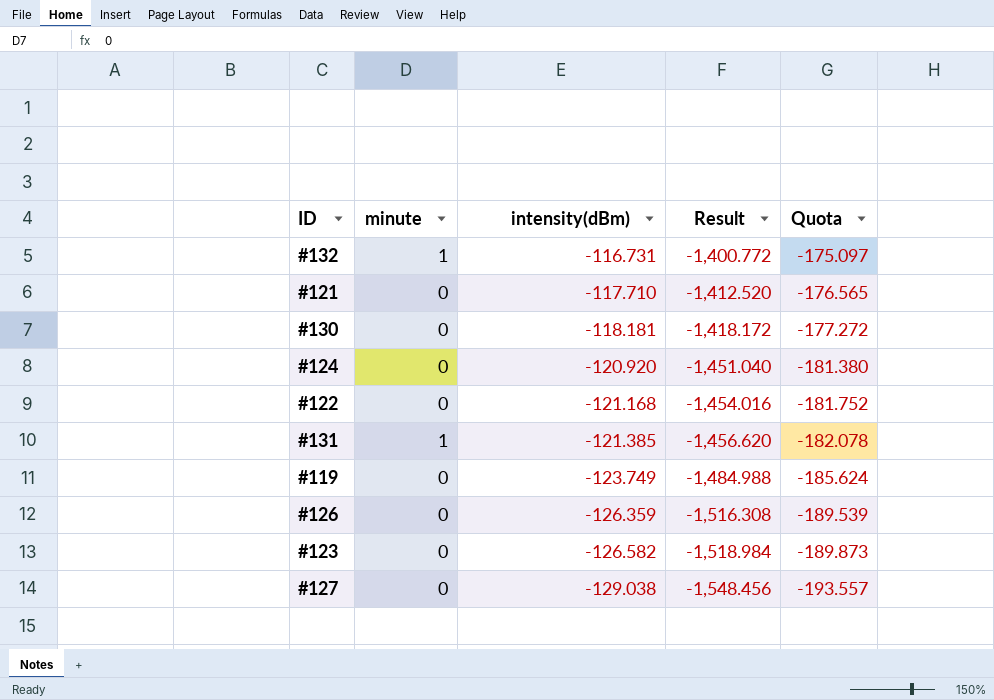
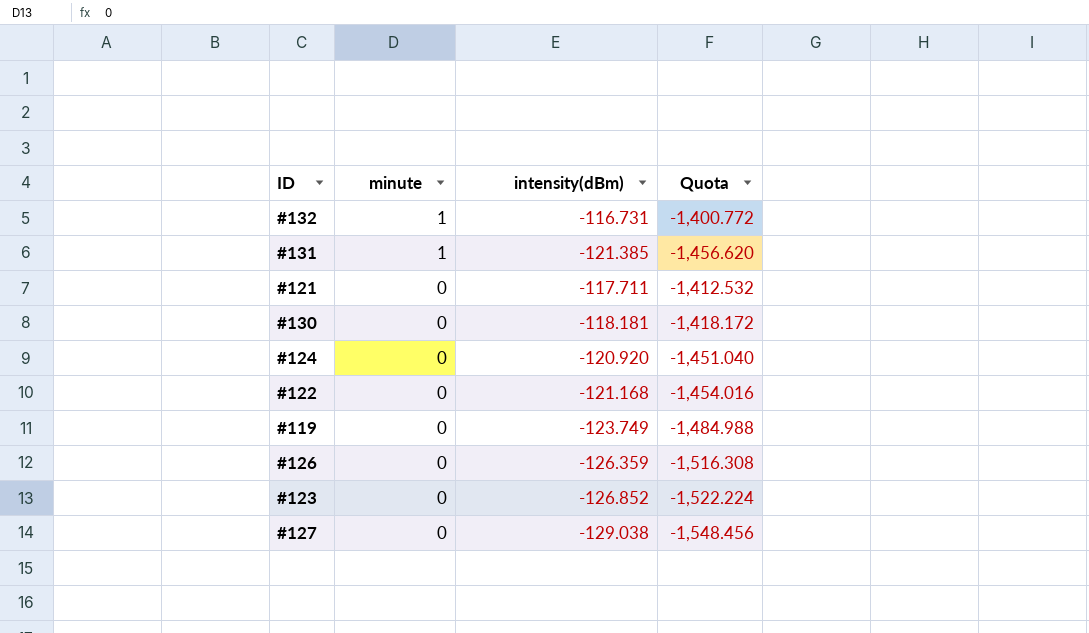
row order: intensity(dBm) descending -> minute descending
column Result | formula: [intensity(dBm)] * 12 -> none
column Quota | formula: [intensity(dBm)] * 1.5 -> [intensity(dBm)] * 12
#121 | intensity(dBm): -117.710 -> -117.711
#123 | intensity(dBm): -126.582 -> -126.852

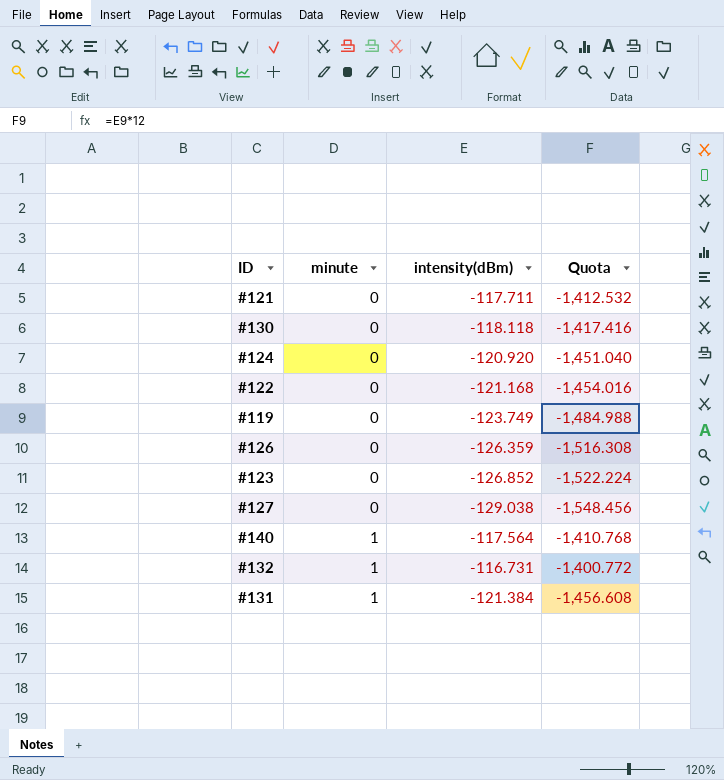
row order: minute descending -> minute ascending
#130 | intensity(dBm): -118.181 -> -118.118
#130 | Quota: -1,418.172 -> -1,417.416
row #140: none -> 1 | -117.564 | -1,410.768
#131 | intensity(dBm): -121.385 -> -121.384
#131 | Quota: -1,456.620 -> -1,456.608

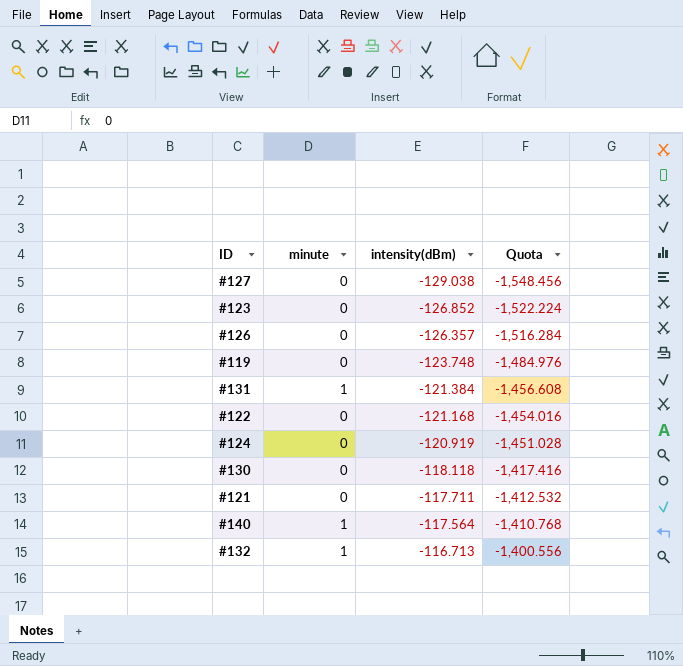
row order: minute ascending -> intensity(dBm) ascending
#126 | intensity(dBm): -126.359 -> -126.357
#126 | Quota: -1,516.308 -> -1,516.284
#119 | intensity(dBm): -123.749 -> -123.748
#119 | Quota: -1,484.988 -> -1,484.976
#124 | intensity(dBm): -120.920 -> -120.919
#124 | Quota: -1,451.040 -> -1,451.028
#132 | intensity(dBm): -116.731 -> -116.713
#132 | Quota: -1,400.772 -> -1,400.556

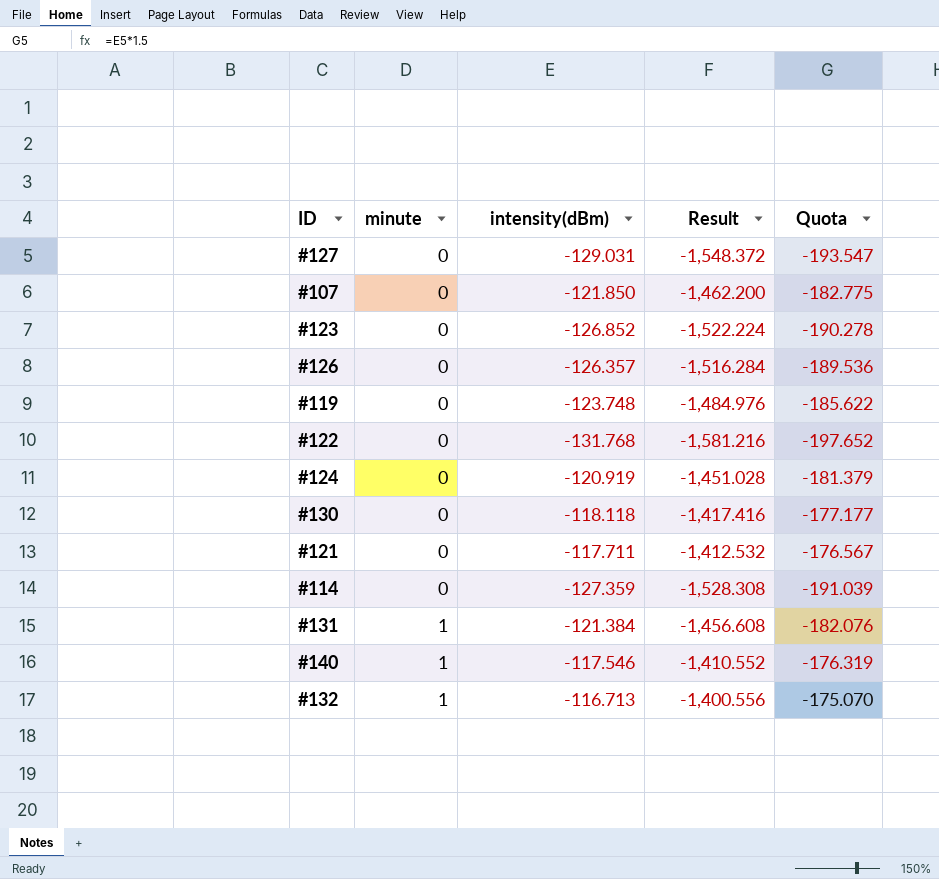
row order: intensity(dBm) ascending -> minute ascending
column Result | formula: none -> [intensity(dBm)] * 12
column Quota | formula: [intensity(dBm)] * 12 -> [intensity(dBm)] * 1.5
#127 | intensity(dBm): -129.038 -> -129.031
row #107: none -> 0 | -121.850 | -1,462.200 | -182.775
#122 | intensity(dBm): -121.168 -> -131.768
row #114: none -> 0 | -127.359 | -1,528.308 | -191.039
#140 | intensity(dBm): -117.564 -> -117.546

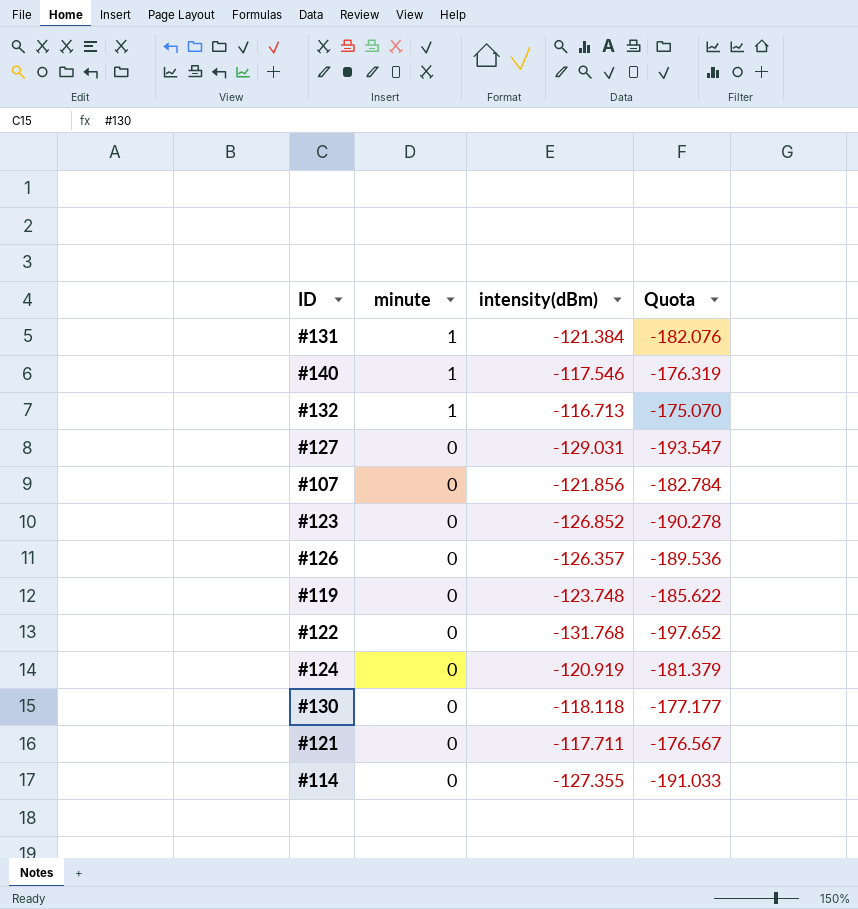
row order: minute ascending -> minute descending
column Result | formula: [intensity(dBm)] * 12 -> none
#107 | intensity(dBm): -121.850 -> -121.856
#107 | Quota: -182.775 -> -182.784
#114 | intensity(dBm): -127.359 -> -127.355
#114 | Quota: -191.039 -> -191.033

